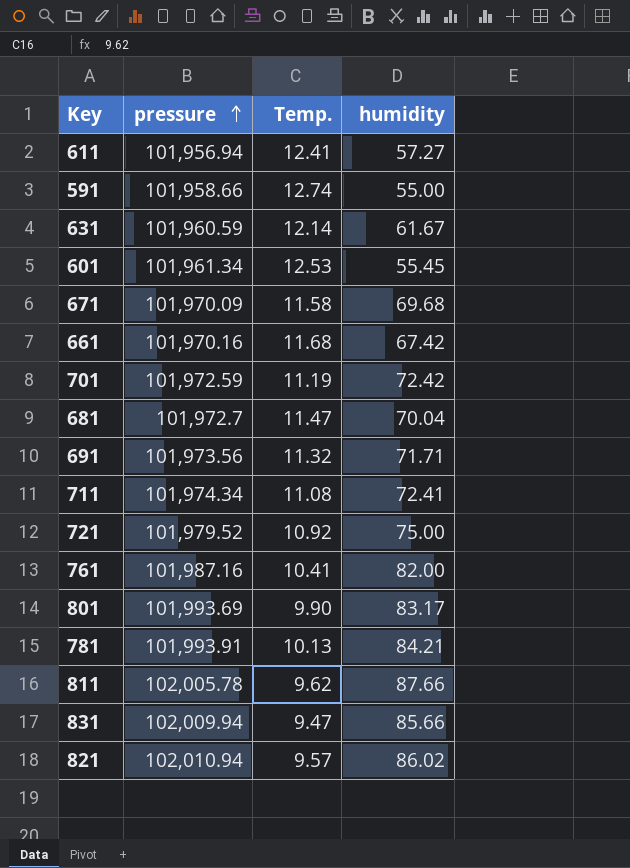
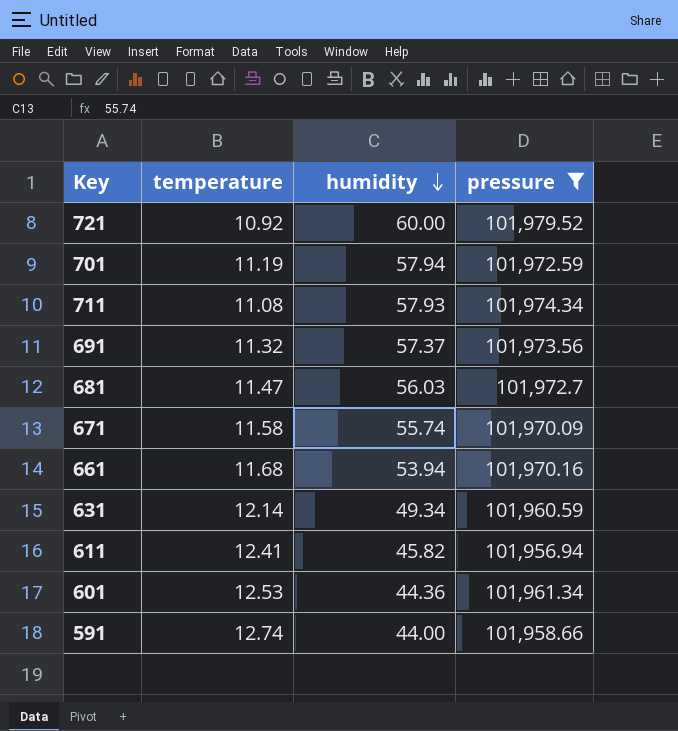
filter: none -> pressure <= 101,979.52
row order: pressure ascending -> humidity descending
column name: Temp. -> temperature
column pressure | position: 2 -> 4
721 | humidity: 75.00 -> 60.00
701 | humidity: 72.42 -> 57.94
711 | humidity: 72.41 -> 57.93
691 | humidity: 71.71 -> 57.37
681 | humidity: 70.04 -> 56.03
671 | humidity: 69.68 -> 55.74
661 | humidity: 67.42 -> 53.94
631 | humidity: 61.67 -> 49.34
611 | humidity: 57.27 -> 45.82
601 | humidity: 55.45 -> 44.36
591 | humidity: 55.00 -> 44.00

